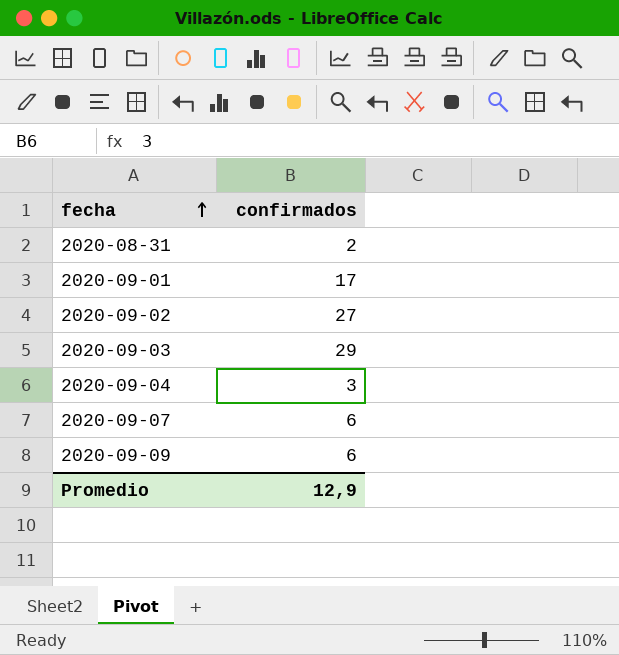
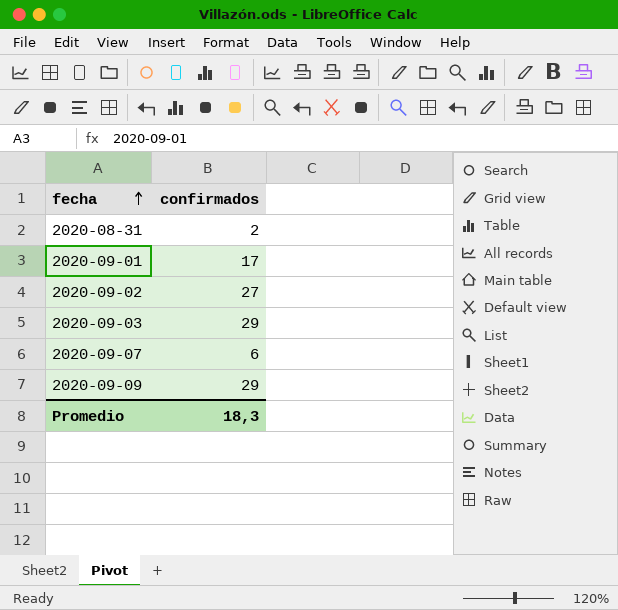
row 2020-09-04: 3 -> none
2020-09-09 | confirmados: 6 -> 29
Promedio | confirmados: 12,9 -> 18,3

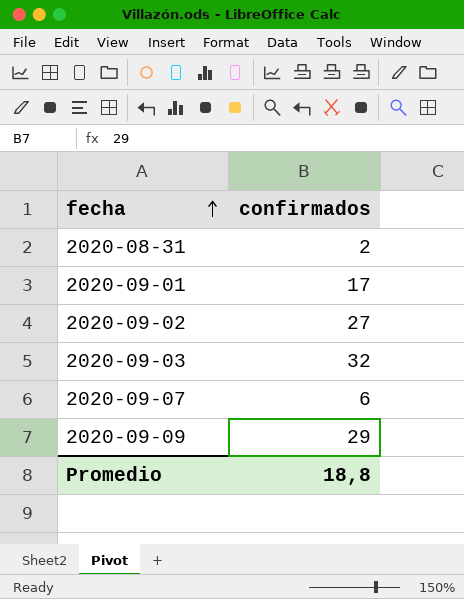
2020-09-03 | confirmados: 29 -> 32
Promedio | confirmados: 18,3 -> 18,8

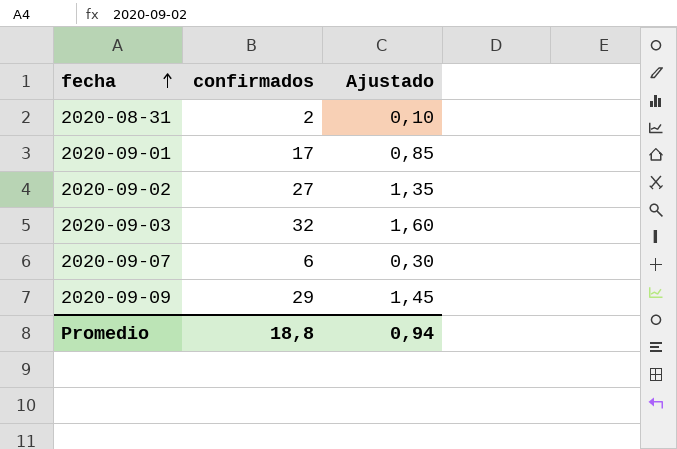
column Ajustado | formula: none -> [confirmados] * 0,05

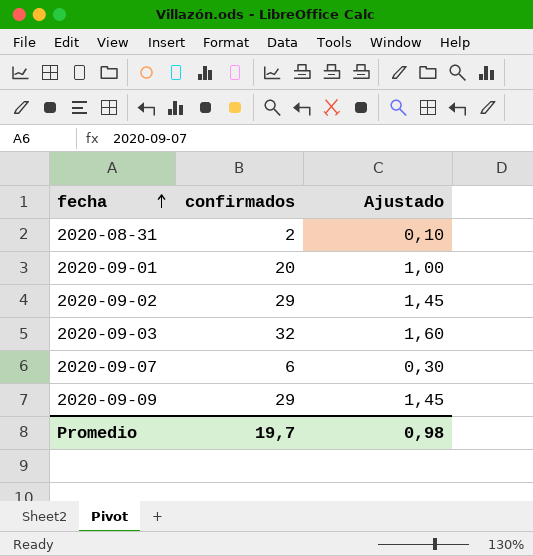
2020-09-01 | confirmados: 17 -> 20
2020-09-01 | Ajustado: 0,85 -> 1,00
2020-09-02 | confirmados: 27 -> 29
2020-09-02 | Ajustado: 1,35 -> 1,45
Promedio | confirmados: 18,8 -> 19,7
Promedio | Ajustado: 0,94 -> 0,98

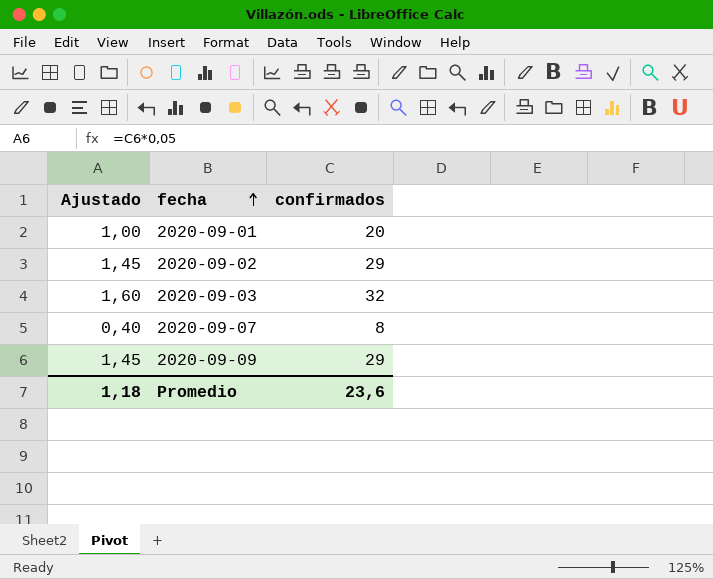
column Ajustado | position: 3 -> 1
row 2020-08-31: 2 | 0,10 -> none
2020-09-07 | Ajustado: 0,30 -> 0,40
2020-09-07 | confirmados: 6 -> 8
Promedio | Ajustado: 0,98 -> 1,18
Promedio | confirmados: 19,7 -> 23,6

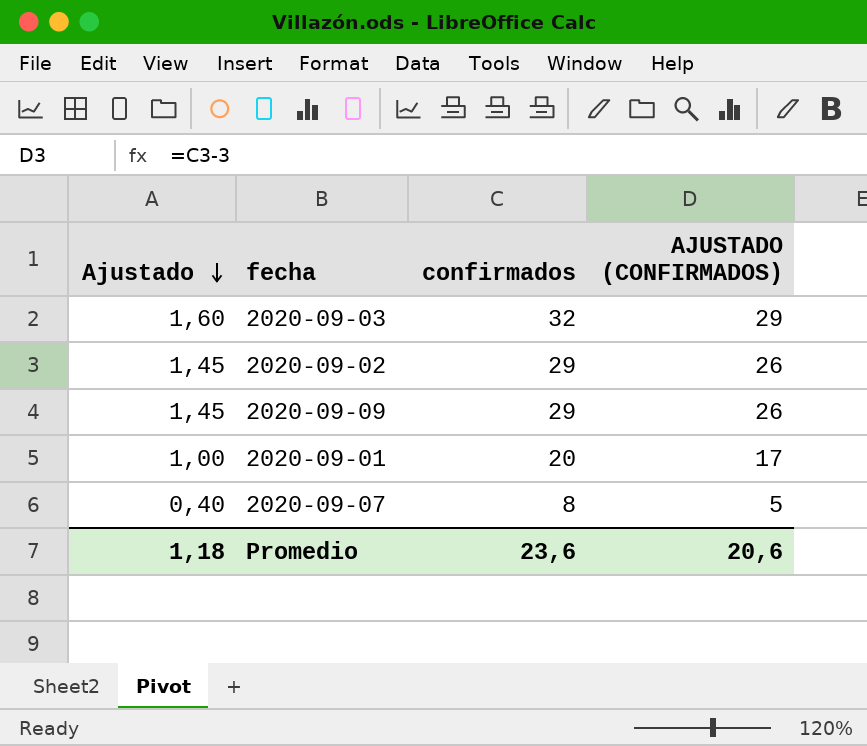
row order: fecha ascending -> Ajustado descending
column AJUSTADO (CONFIRMADOS) | formula: none -> [confirmados] - 3

